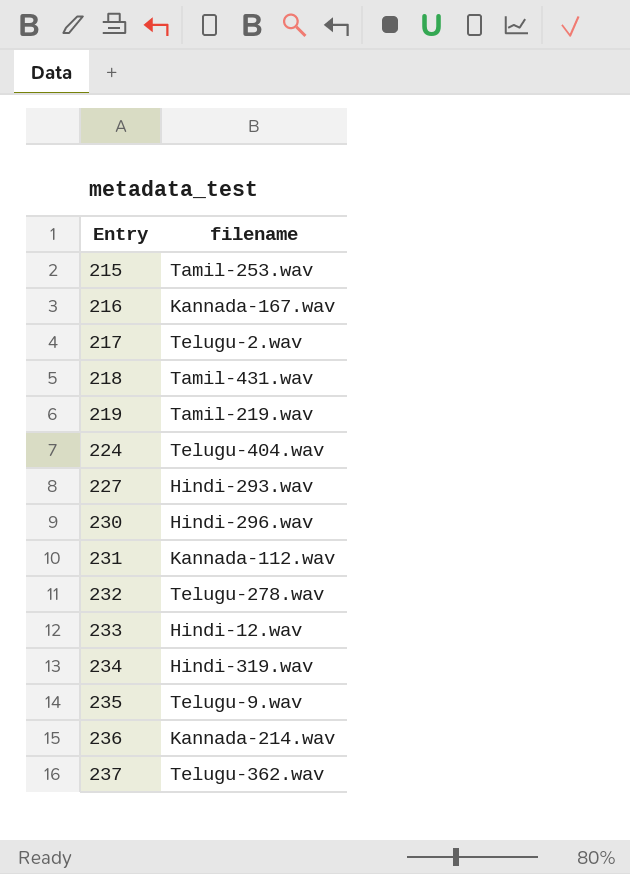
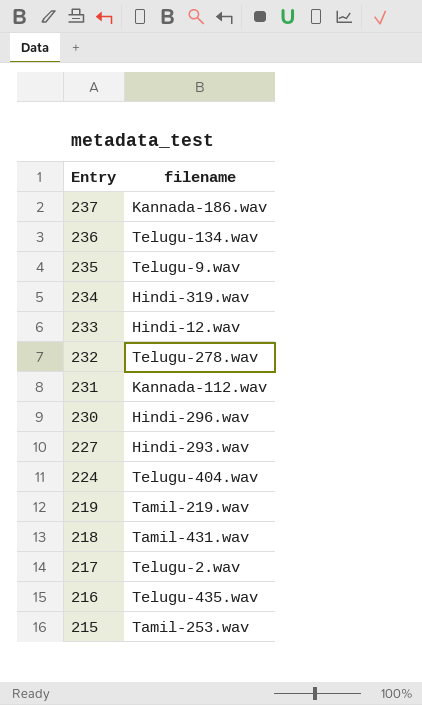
row order: Entry ascending -> Entry descending
237 | filename: Telugu-362.wav -> Kannada-186.wav
236 | filename: Kannada-214.wav -> Telugu-134.wav
216 | filename: Kannada-167.wav -> Telugu-435.wav

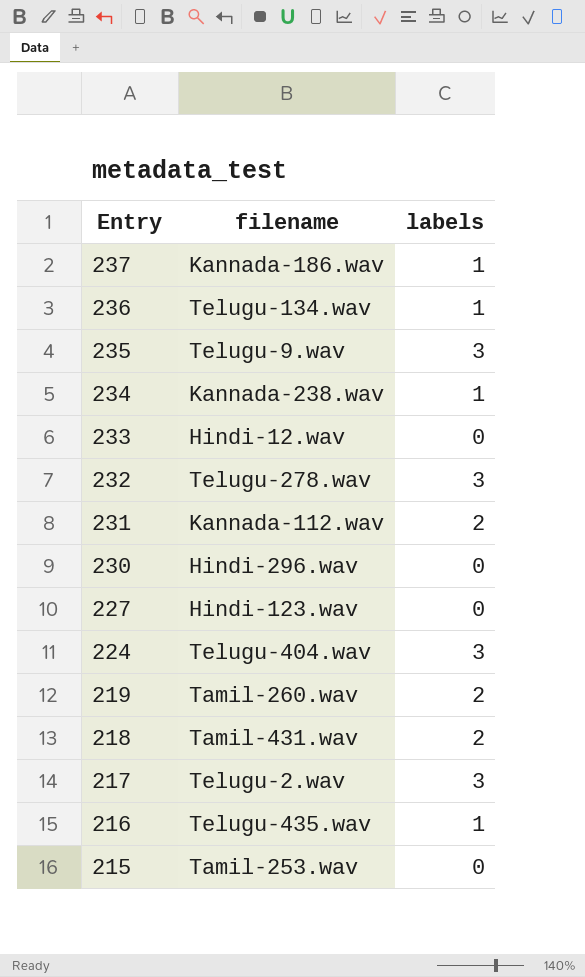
column labels | position: none -> 3
234 | filename: Hindi-319.wav -> Kannada-238.wav
227 | filename: Hindi-293.wav -> Hindi-123.wav
219 | filename: Tamil-219.wav -> Tamil-260.wav

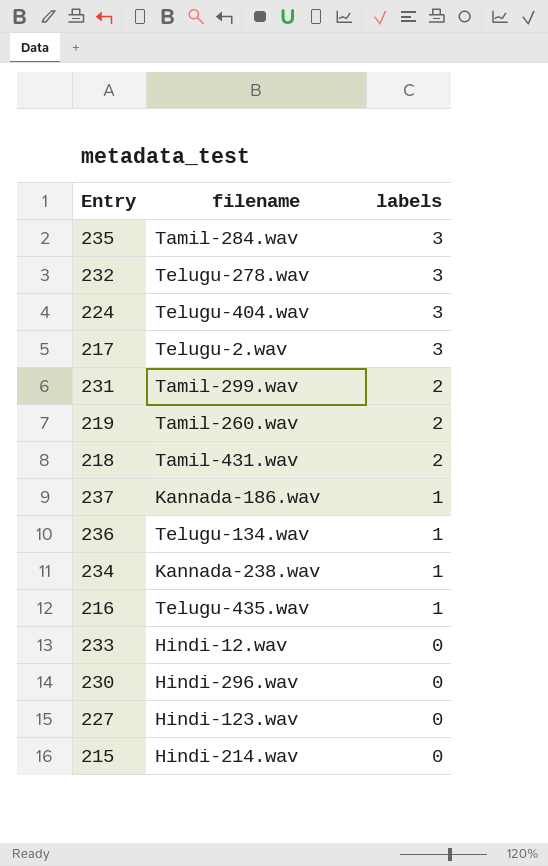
row order: Entry descending -> labels descending
235 | filename: Telugu-9.wav -> Tamil-284.wav
231 | filename: Kannada-112.wav -> Tamil-299.wav
215 | filename: Tamil-253.wav -> Hindi-214.wav

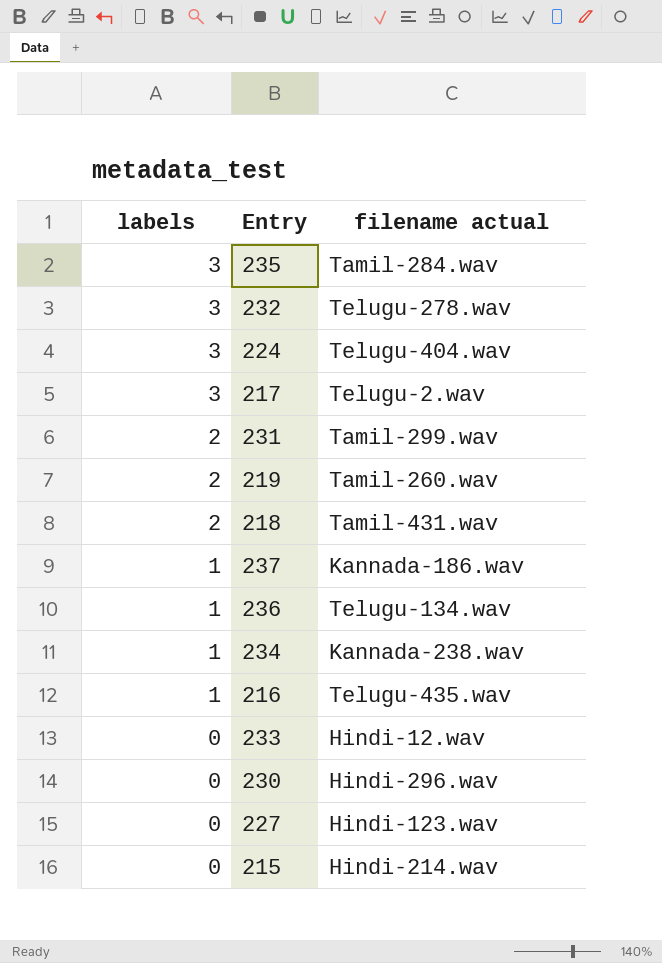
column labels | position: 3 -> 1
column name: filename -> filename actual

